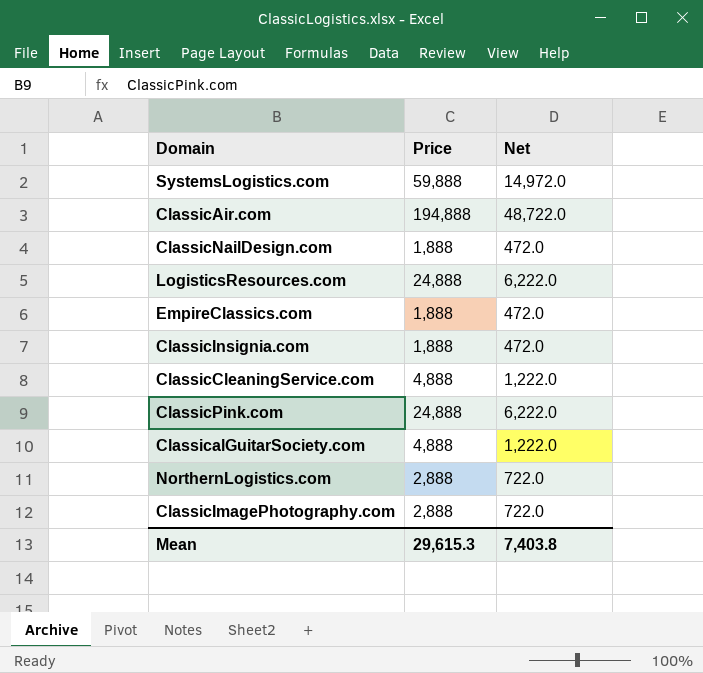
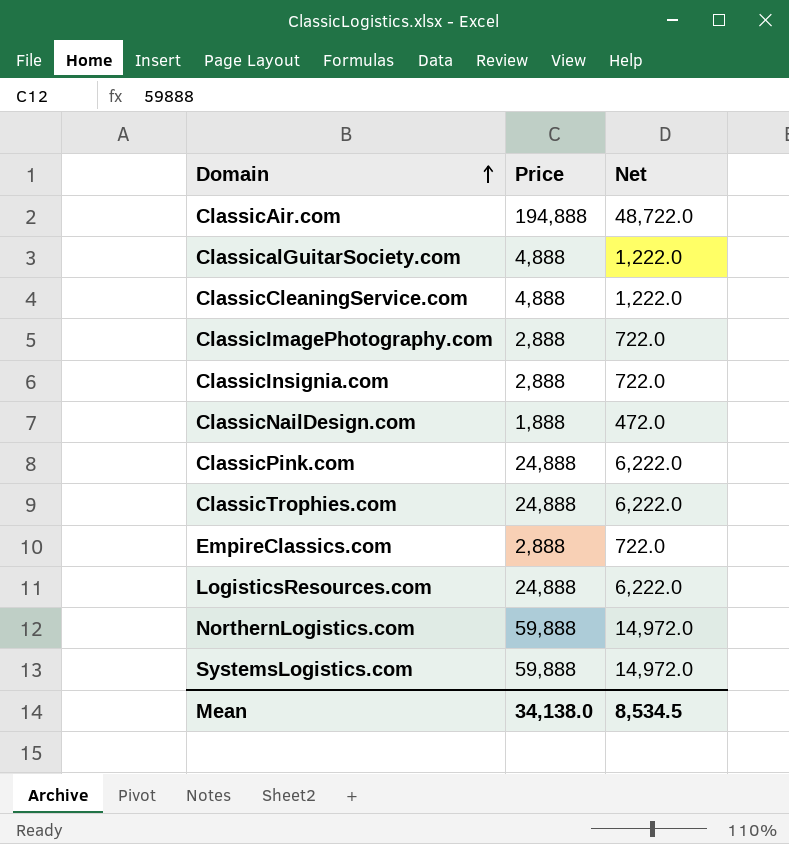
row order: none -> Domain ascending
ClassicInsignia.com | Price: 1,888 -> 2,888
ClassicInsignia.com | Net: 472.0 -> 722.0
row ClassicTrophies.com: none -> 24,888 | 6,222.0
EmpireClassics.com | Price: 1,888 -> 2,888
EmpireClassics.com | Net: 472.0 -> 722.0
NorthernLogistics.com | Price: 2,888 -> 59,888
NorthernLogistics.com | Net: 722.0 -> 14,972.0
Mean | Price: 29,615.3 -> 34,138.0
Mean | Net: 7,403.8 -> 8,534.5

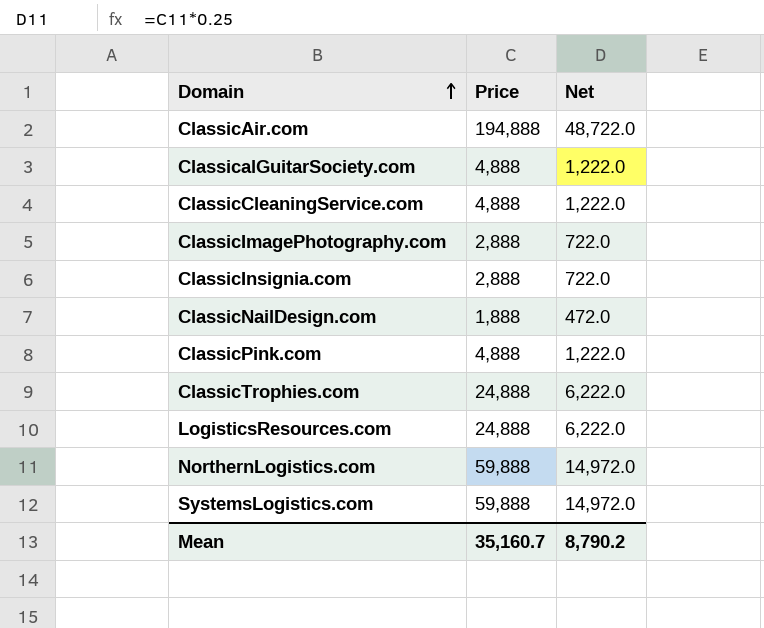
row EmpireClassics.com: 2,888 | 722.0 -> none
ClassicPink.com | Price: 24,888 -> 4,888
ClassicPink.com | Net: 6,222.0 -> 1,222.0
Mean | Price: 34,138.0 -> 35,160.7
Mean | Net: 8,534.5 -> 8,790.2

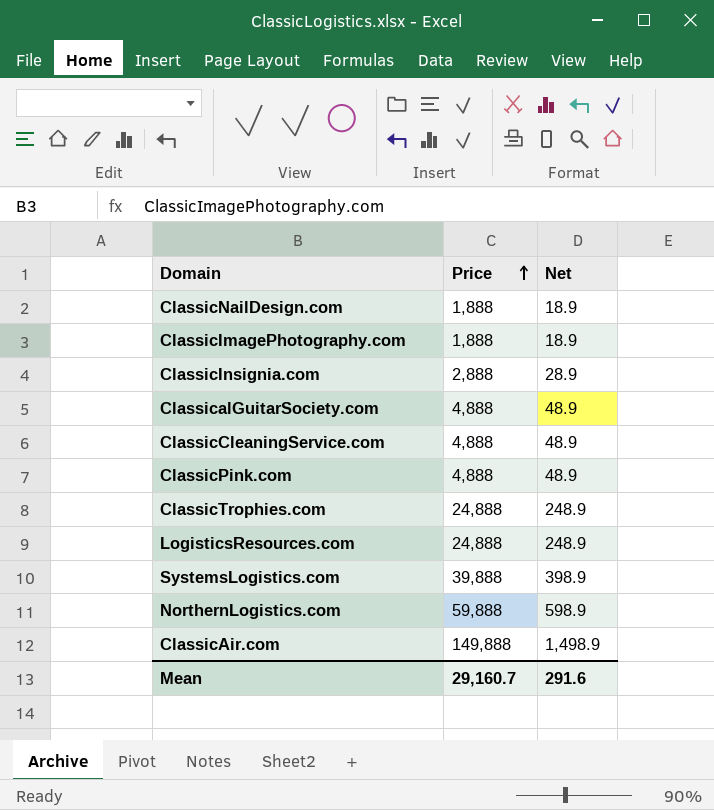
row order: Domain ascending -> Price ascending
column Net | formula: [Price] * 0.25 -> [Price] * 0.01
ClassicImagePhotography.com | Price: 2,888 -> 1,888
SystemsLogistics.com | Price: 59,888 -> 39,888
ClassicAir.com | Price: 194,888 -> 149,888
Mean | Price: 35,160.7 -> 29,160.7
Mean | Net: 8,790.2 -> 291.6

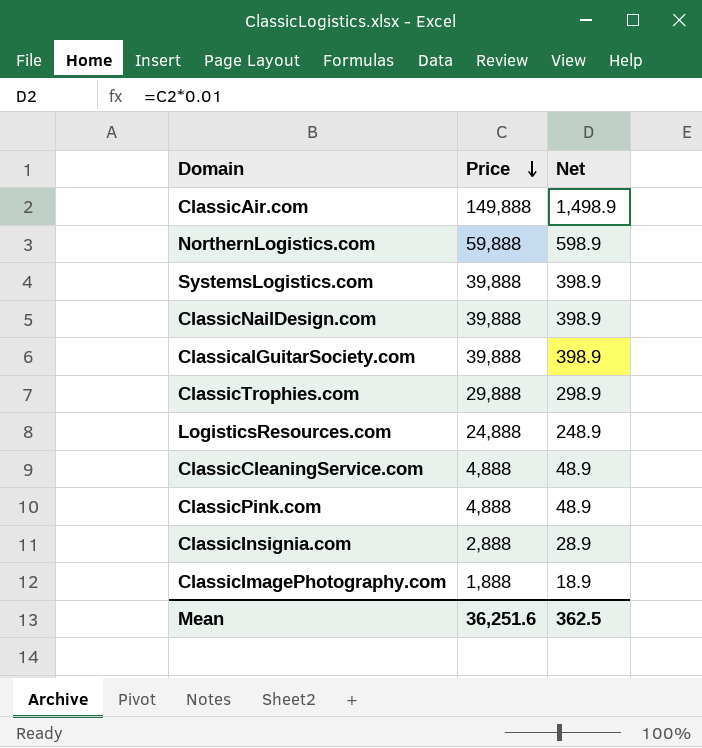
row order: Price ascending -> Price descending
ClassicNailDesign.com | Price: 1,888 -> 39,888
ClassicNailDesign.com | Net: 18.9 -> 398.9
ClassicalGuitarSociety.com | Price: 4,888 -> 39,888
ClassicalGuitarSociety.com | Net: 48.9 -> 398.9
ClassicTrophies.com | Price: 24,888 -> 29,888
ClassicTrophies.com | Net: 248.9 -> 298.9
Mean | Price: 29,160.7 -> 36,251.6
Mean | Net: 291.6 -> 362.5

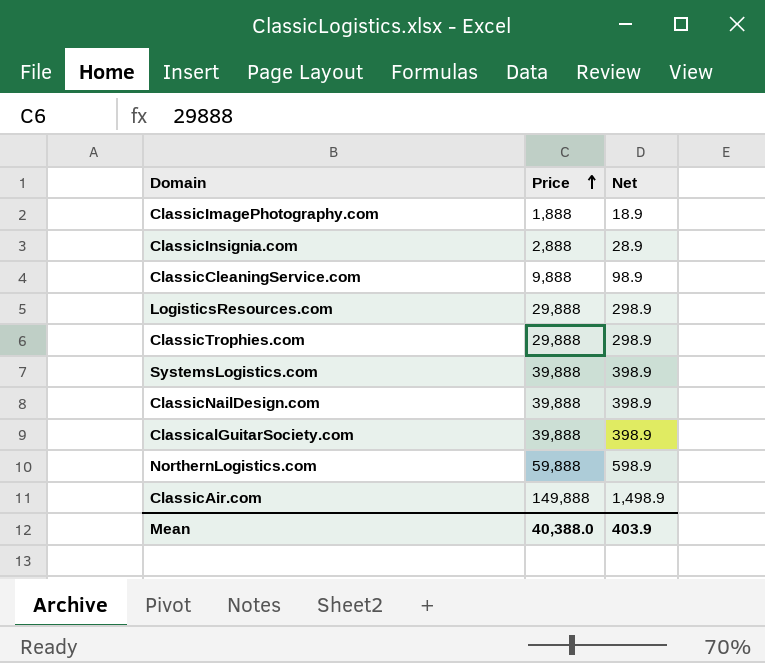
row order: Price descending -> Price ascending
row ClassicPink.com: 4,888 | 48.9 -> none
ClassicCleaningService.com | Price: 4,888 -> 9,888
ClassicCleaningService.com | Net: 48.9 -> 98.9
LogisticsResources.com | Price: 24,888 -> 29,888
LogisticsResources.com | Net: 248.9 -> 298.9
Mean | Price: 36,251.6 -> 40,388.0
Mean | Net: 362.5 -> 403.9

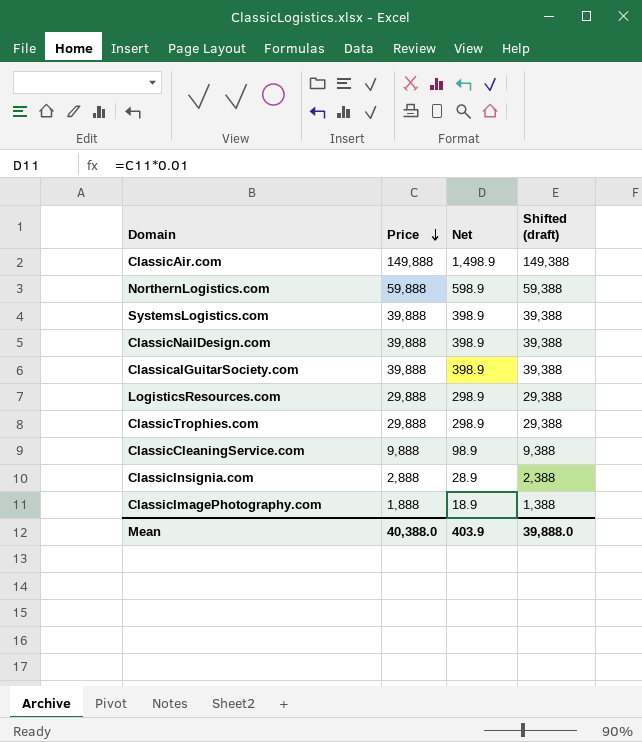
row order: Price ascending -> Price descending
column Shifted (draft) | formula: none -> [Price] - 500

